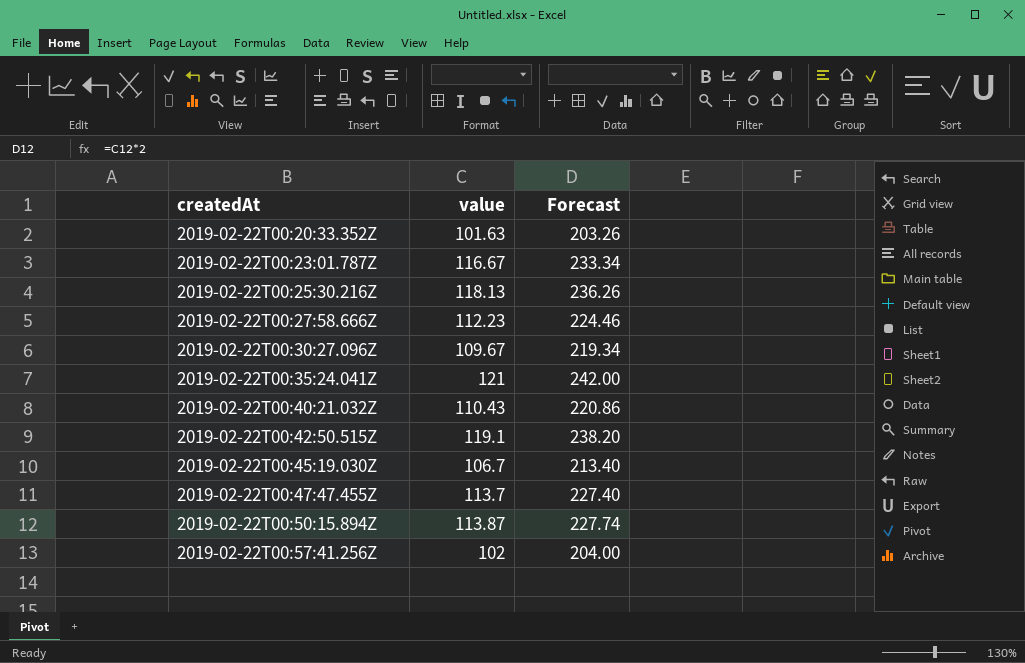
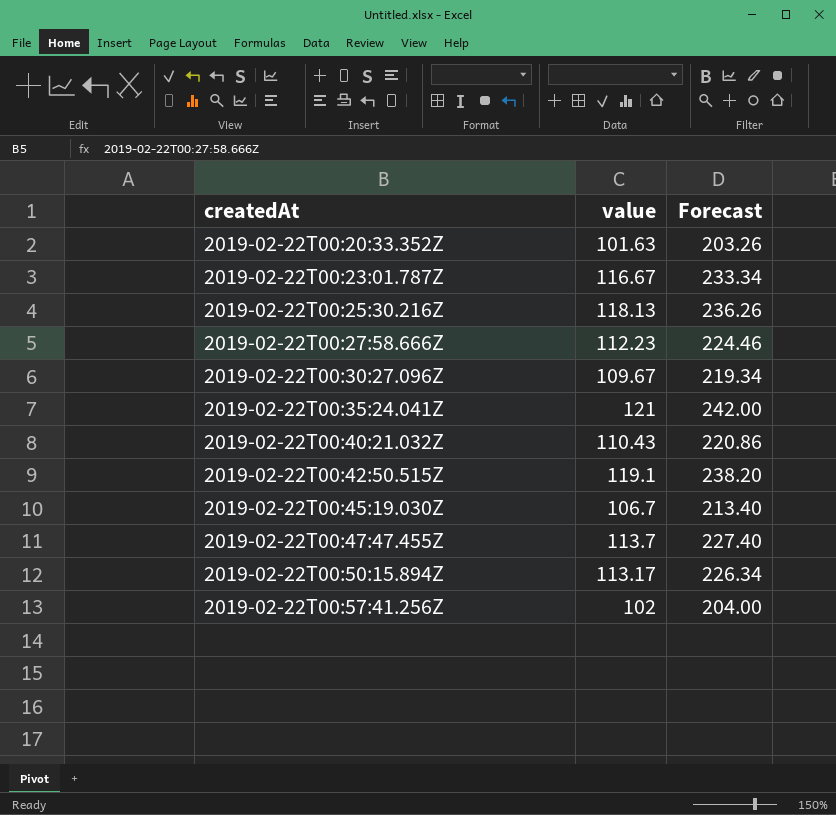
2019-02-22T00:50:15.894Z | value: 113.87 -> 113.17
2019-02-22T00:50:15.894Z | Forecast: 227.74 -> 226.34

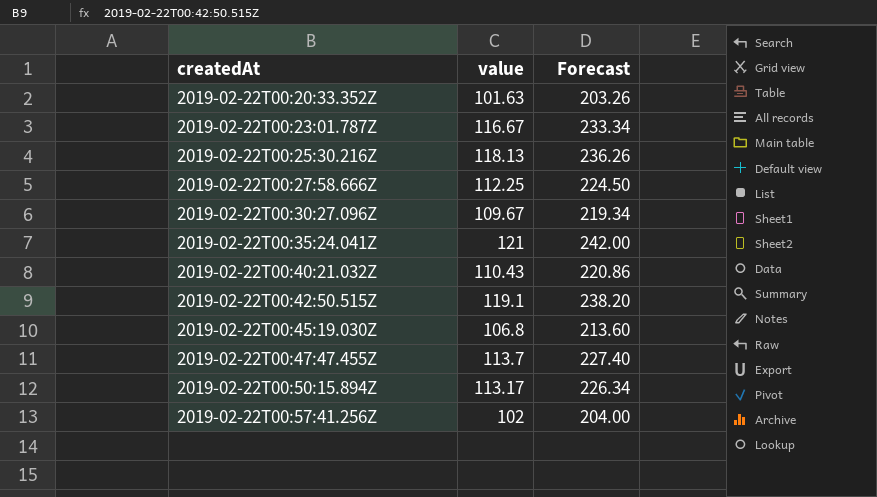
2019-02-22T00:27:58.666Z | value: 112.23 -> 112.25
2019-02-22T00:27:58.666Z | Forecast: 224.46 -> 224.50
2019-02-22T00:45:19.030Z | value: 106.7 -> 106.8
2019-02-22T00:45:19.030Z | Forecast: 213.40 -> 213.60

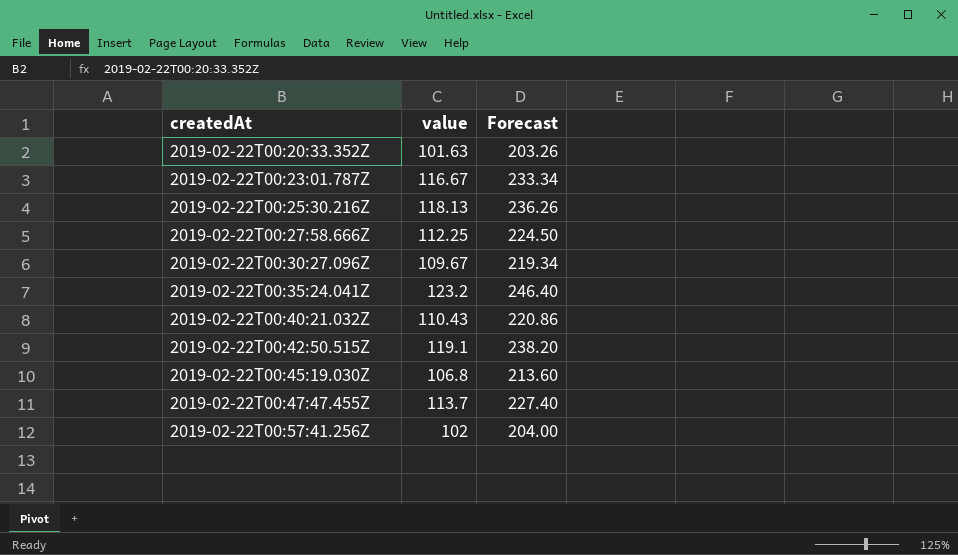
row 2019-02-22T00:50:15.894Z: 113.17 | 226.34 -> none
2019-02-22T00:35:24.041Z | value: 121 -> 123.2
2019-02-22T00:35:24.041Z | Forecast: 242.00 -> 246.40

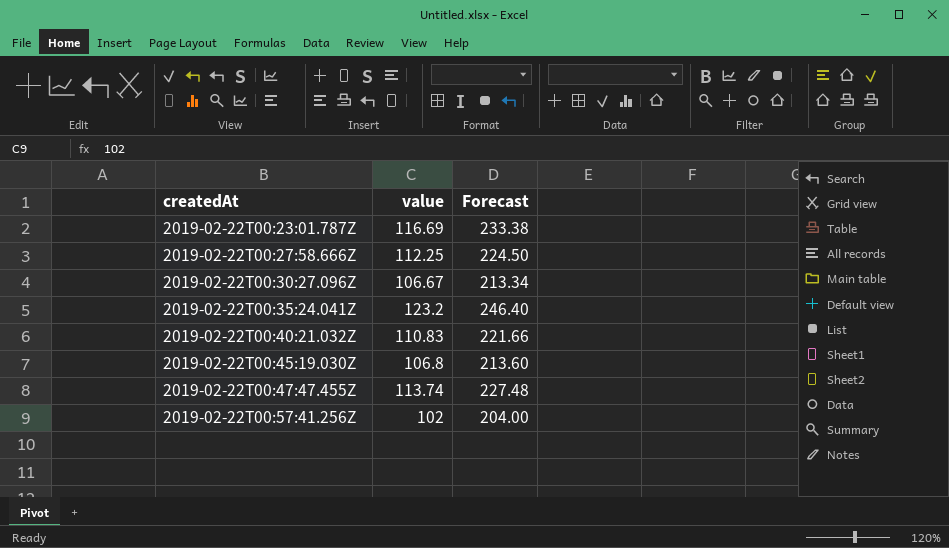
row 2019-02-22T00:20:33.352Z: 101.63 | 203.26 -> none
row 2019-02-22T00:25:30.216Z: 118.13 | 236.26 -> none
row 2019-02-22T00:42:50.515Z: 119.1 | 238.20 -> none
2019-02-22T00:23:01.787Z | value: 116.67 -> 116.69
2019-02-22T00:23:01.787Z | Forecast: 233.34 -> 233.38
2019-02-22T00:30:27.096Z | value: 109.67 -> 106.67
2019-02-22T00:30:27.096Z | Forecast: 219.34 -> 213.34
2019-02-22T00:40:21.032Z | value: 110.43 -> 110.83
2019-02-22T00:40:21.032Z | Forecast: 220.86 -> 221.66
2019-02-22T00:47:47.455Z | value: 113.7 -> 113.74
2019-02-22T00:47:47.455Z | Forecast: 227.40 -> 227.48

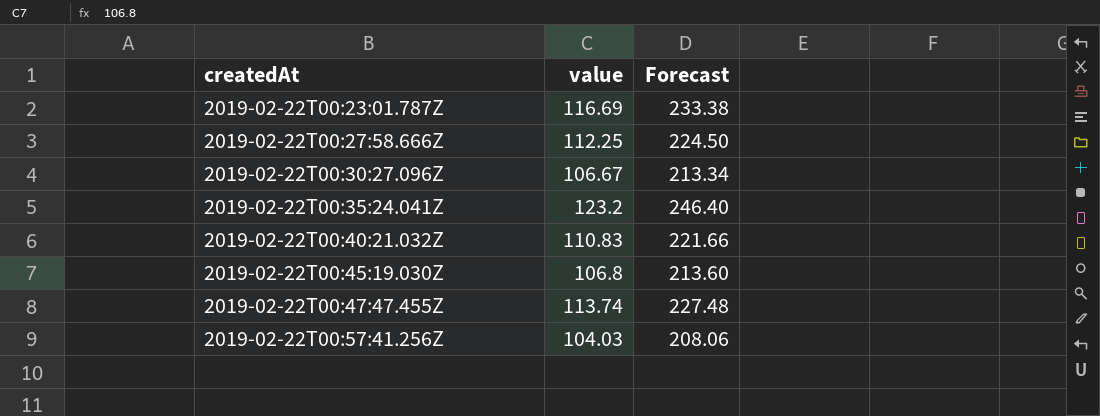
2019-02-22T00:57:41.256Z | value: 102 -> 104.03
2019-02-22T00:57:41.256Z | Forecast: 204.00 -> 208.06

